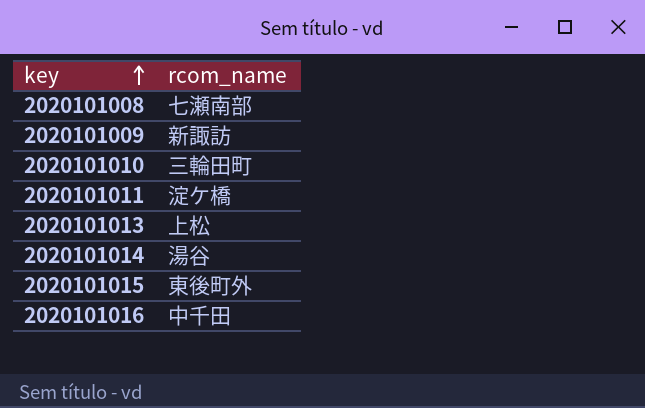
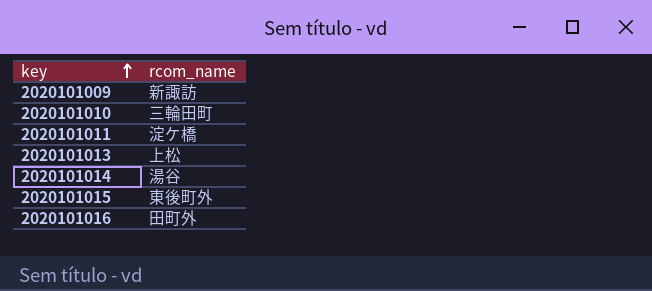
row 2020101008: 七瀬南部 -> none
2020101016 | rcom_name: 中千田 -> 田町外

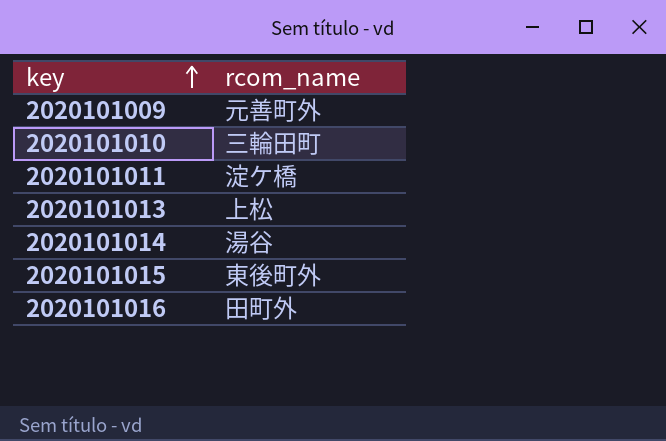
2020101009 | rcom_name: 新諏訪 -> 元善町外

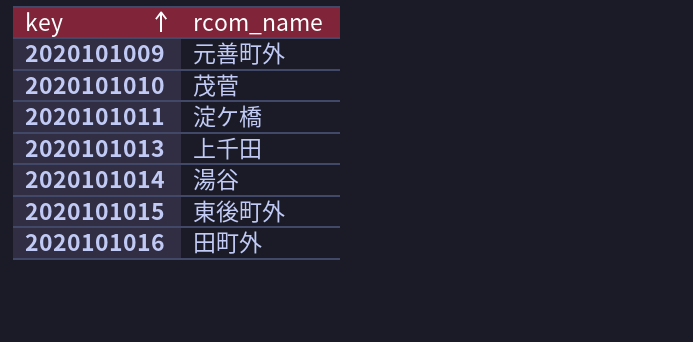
2020101010 | rcom_name: 三輪田町 -> 茂菅
2020101013 | rcom_name: 上松 -> 上千田

